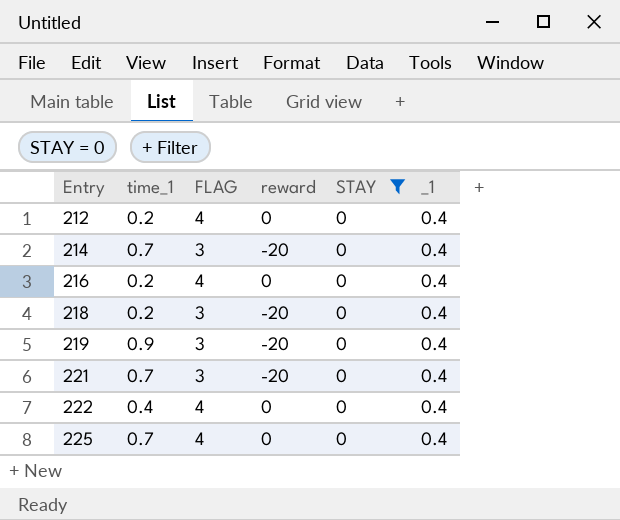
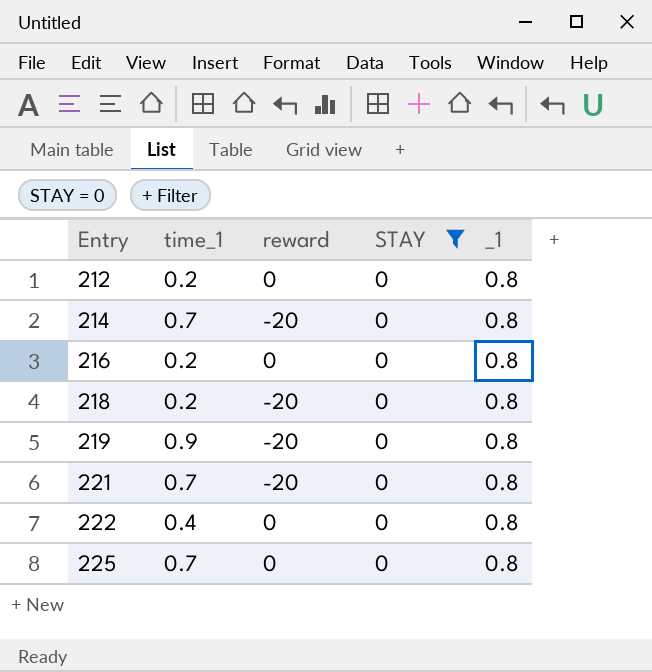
column FLAG | position: 3 -> none
212 | _1: 0.4 -> 0.8
214 | _1: 0.4 -> 0.8
216 | _1: 0.4 -> 0.8
218 | _1: 0.4 -> 0.8
219 | _1: 0.4 -> 0.8
221 | _1: 0.4 -> 0.8
222 | _1: 0.4 -> 0.8
225 | _1: 0.4 -> 0.8

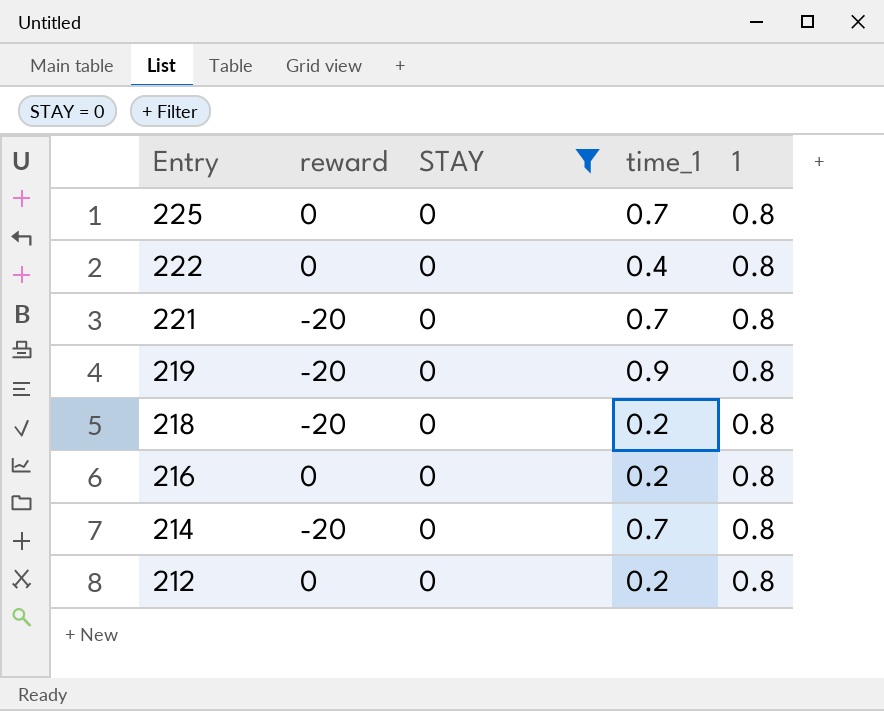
row order: Entry ascending -> Entry descending
column time_1 | position: 2 -> 4
column name: _1 -> 1

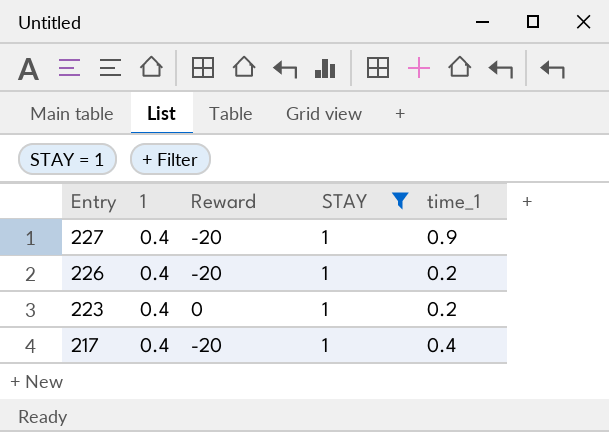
filter: STAY = 0 -> STAY = 1
column 1 | position: 5 -> 2
column name: reward -> Reward

